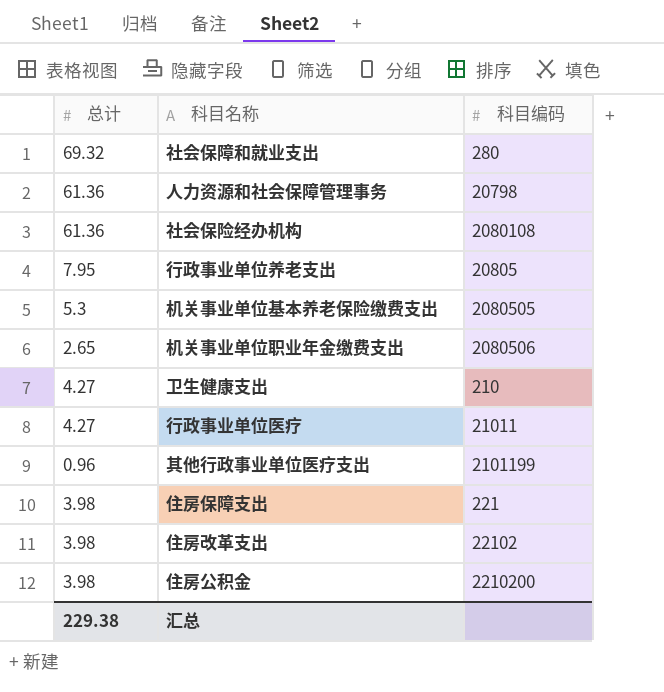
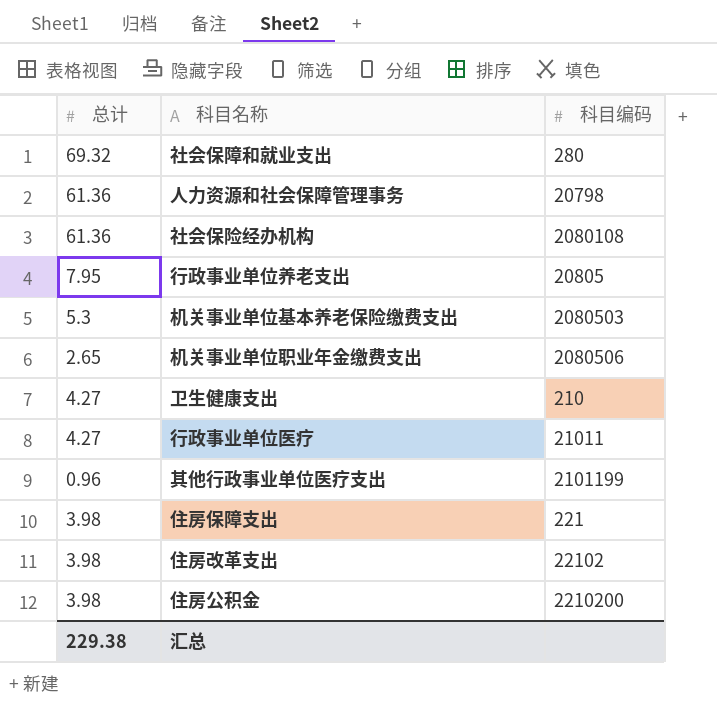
机关事业单位基本养老保险缴费支出 | 科目编码: 2080505 -> 2080503

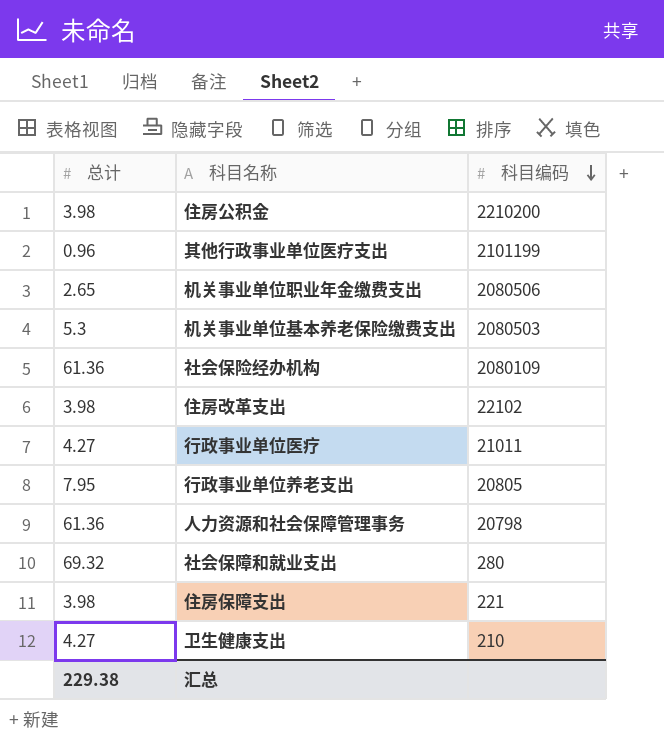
row order: none -> 科目编码 descending
社会保险经办机构 | 科目编码: 2080108 -> 2080109

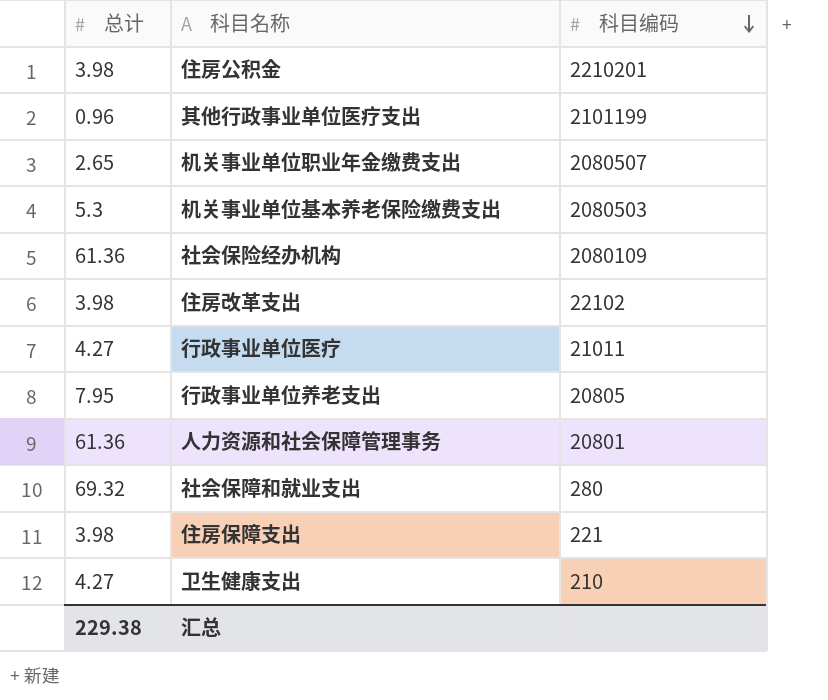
住房公积金 | 科目编码: 2210200 -> 2210201
机关事业单位职业年金缴费支出 | 科目编码: 2080506 -> 2080507
人力资源和社会保障管理事务 | 科目编码: 20798 -> 20801

